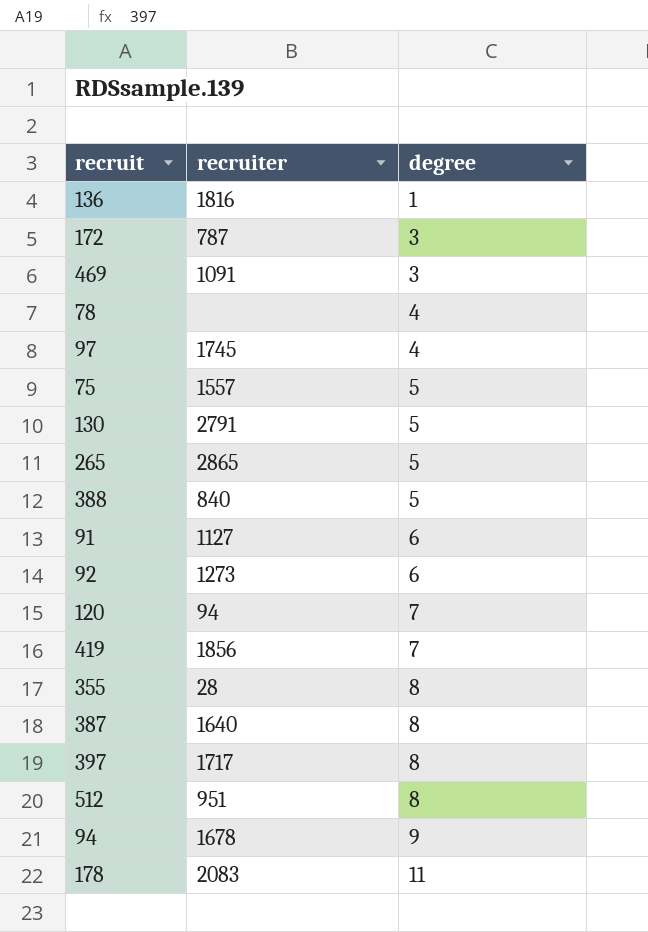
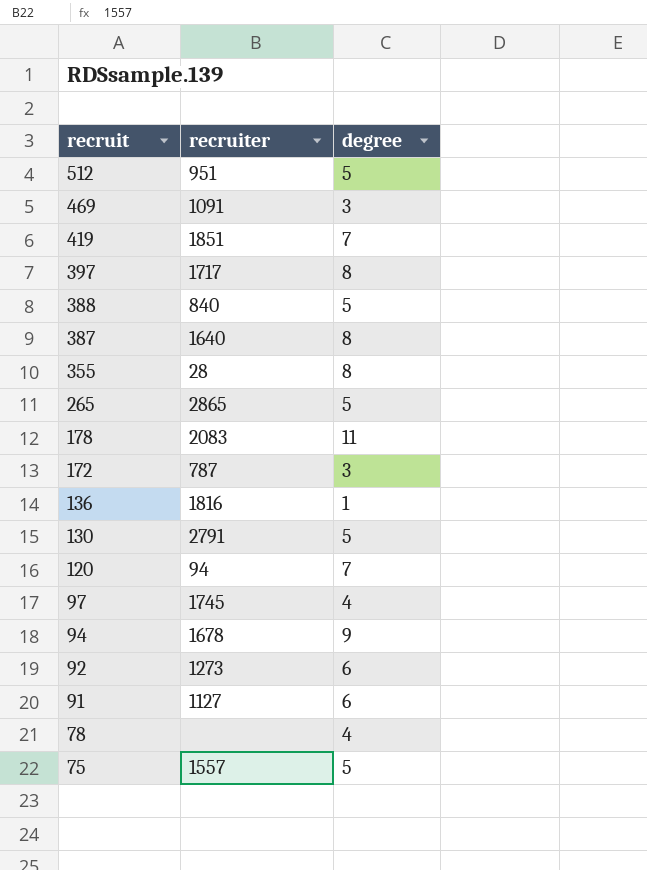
row order: degree ascending -> recruit descending
512 | degree: 8 -> 5
419 | recruiter: 1856 -> 1851

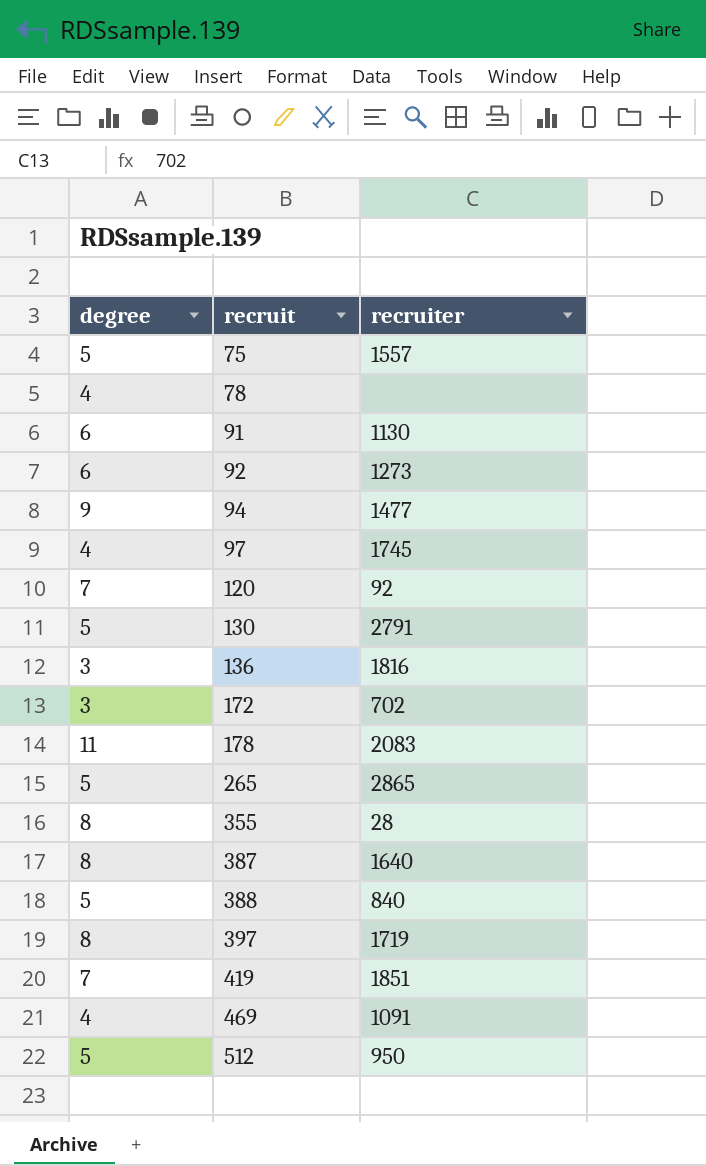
row order: recruit descending -> recruit ascending
column degree | position: 3 -> 1
91 | recruiter: 1127 -> 1130
94 | recruiter: 1678 -> 1477
120 | recruiter: 94 -> 92
136 | degree: 1 -> 3
172 | recruiter: 787 -> 702
397 | recruiter: 1717 -> 1719
469 | degree: 3 -> 4
512 | recruiter: 951 -> 950

